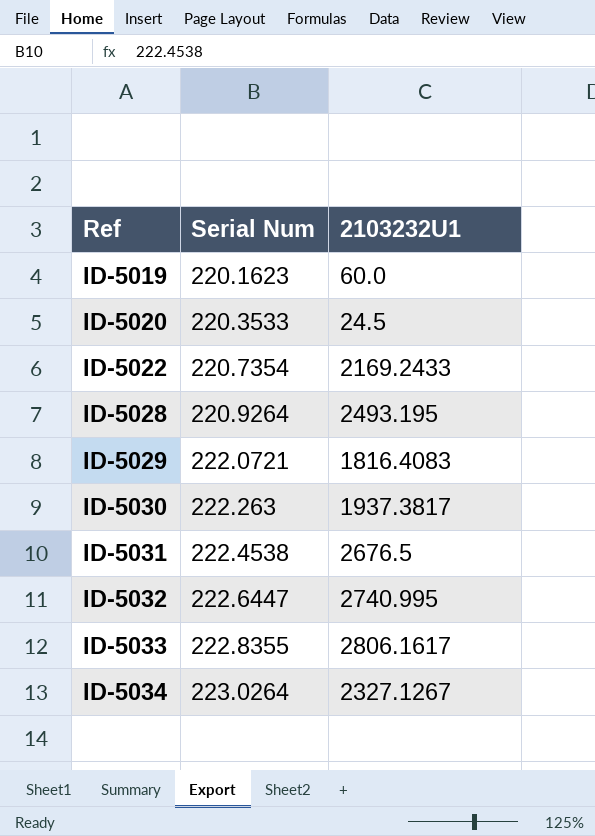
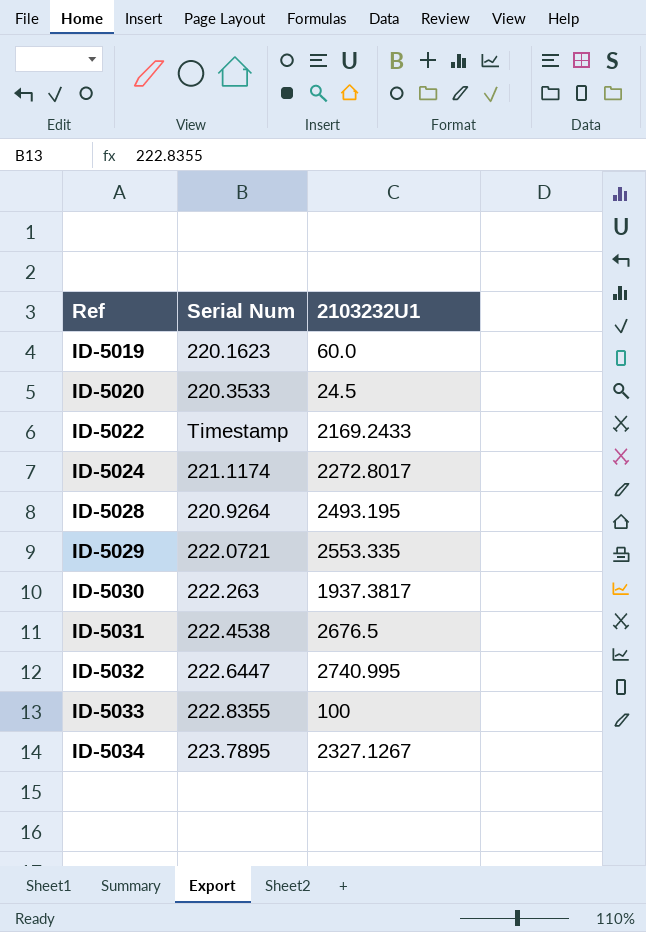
ID-5022 | Serial Num: 220.7354 -> Timestamp
row ID-5024: none -> 221.1174 | 2272.8017
ID-5029 | 2103232U1: 1816.4083 -> 2553.335
ID-5033 | 2103232U1: 2806.1617 -> 100
ID-5034 | Serial Num: 223.0264 -> 223.7895

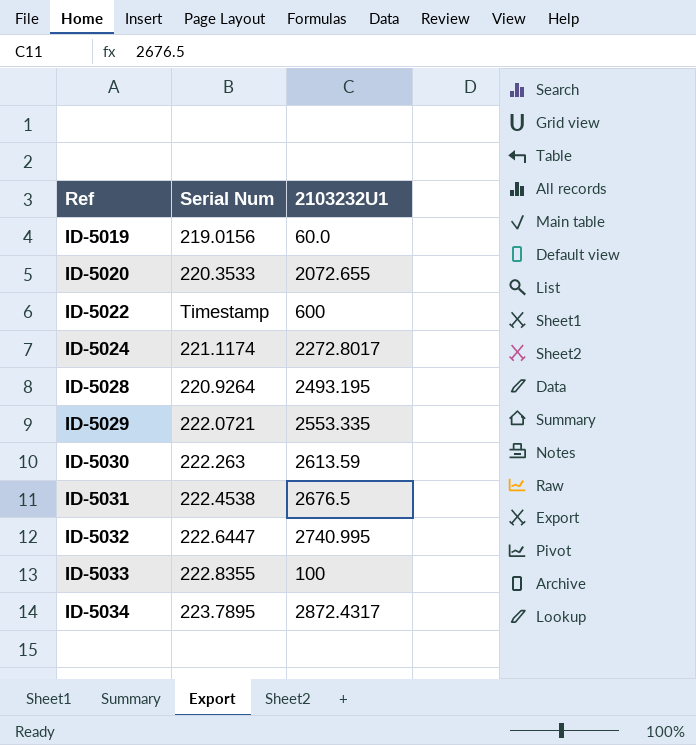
ID-5019 | Serial Num: 220.1623 -> 219.0156
ID-5020 | 2103232U1: 24.5 -> 2072.655
ID-5022 | 2103232U1: 2169.2433 -> 600
ID-5030 | 2103232U1: 1937.3817 -> 2613.59
ID-5034 | 2103232U1: 2327.1267 -> 2872.4317

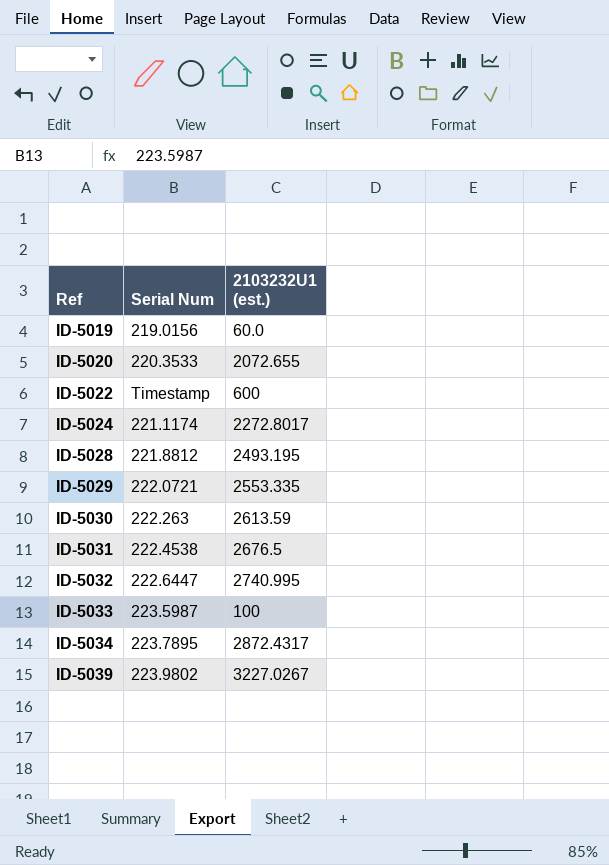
column name: 2103232U1 -> 2103232U1 (est.)
ID-5028 | Serial Num: 220.9264 -> 221.8812
ID-5033 | Serial Num: 222.8355 -> 223.5987
row ID-5039: none -> 223.9802 | 3227.0267

